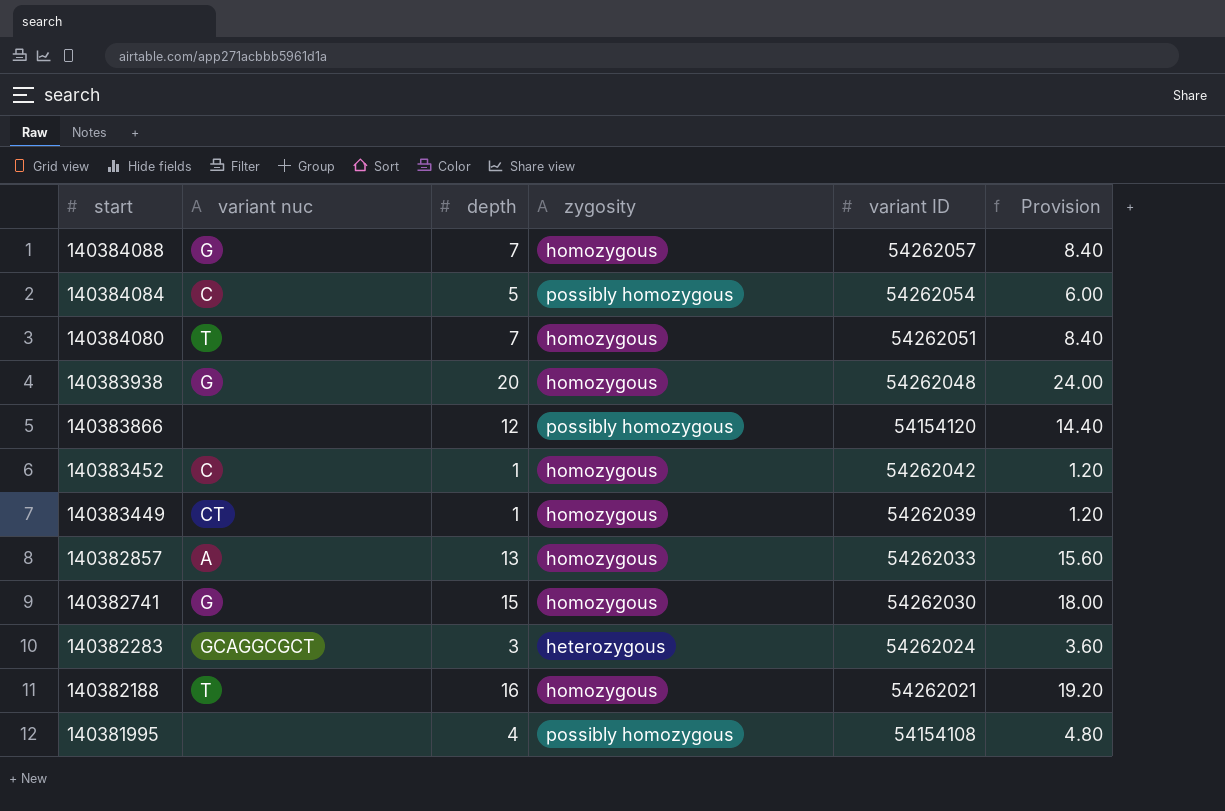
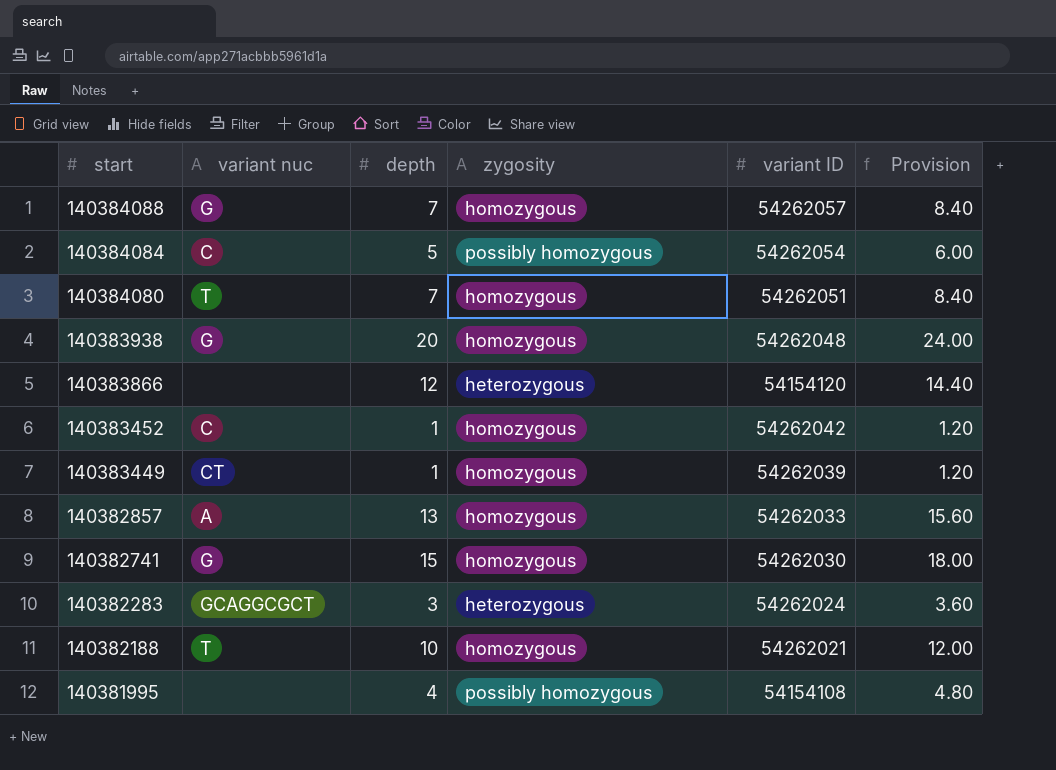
140383866 | zygosity: possibly homozygous -> heterozygous
140382188 | depth: 16 -> 10
140382188 | Provision: 19.20 -> 12.00

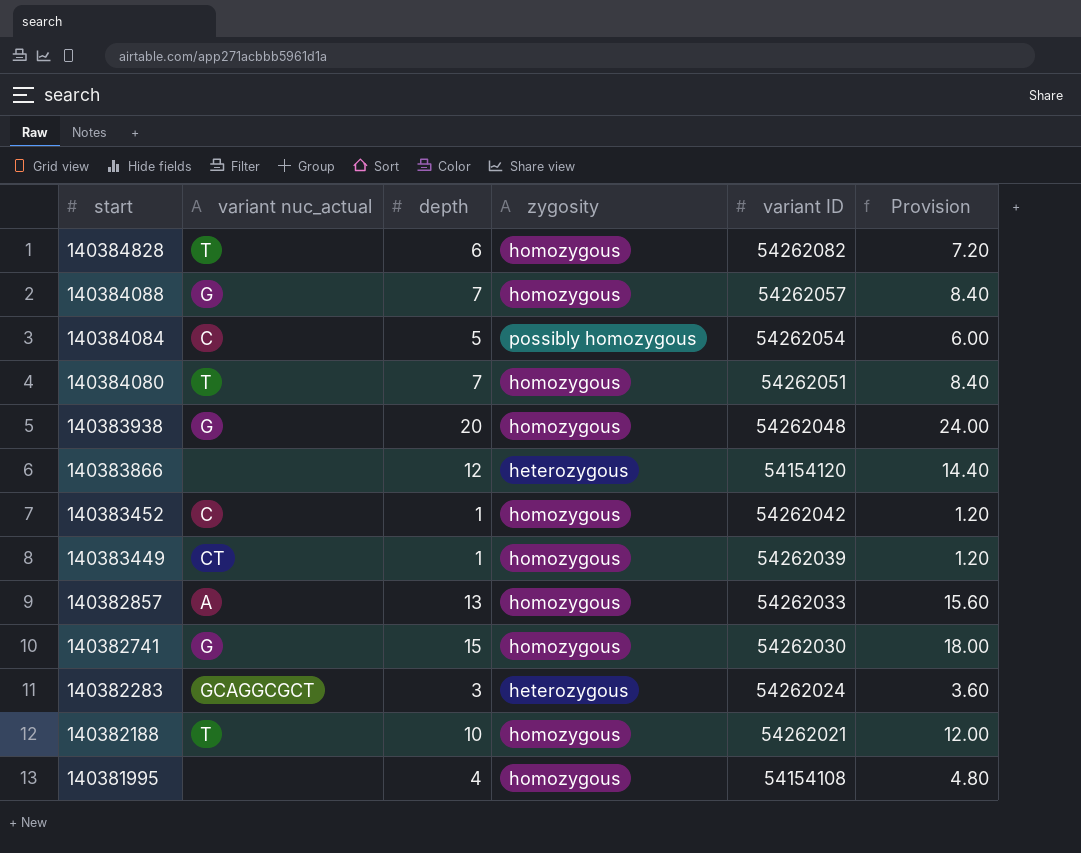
column name: variant nuc -> variant nuc_actual
row 140384828: none -> T | 6 | homozygous | 54262082 | 7.20
140381995 | zygosity: possibly homozygous -> homozygous

